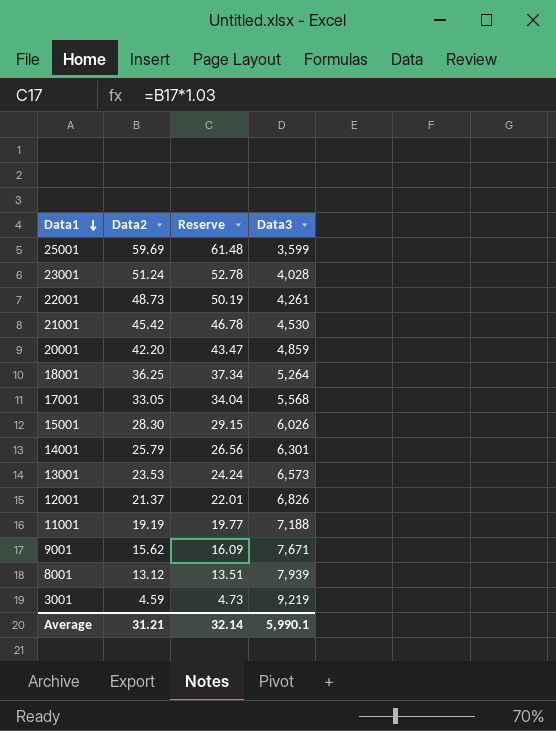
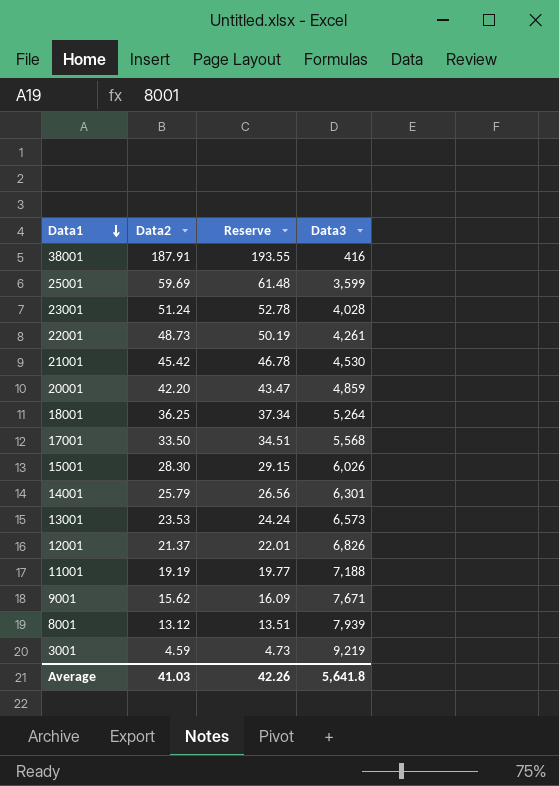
row 38001: none -> 187.91 | 193.55 | 416
17001 | Data2: 33.05 -> 33.50
17001 | Reserve: 34.04 -> 34.51
Average | Data2: 31.21 -> 41.03
Average | Reserve: 32.14 -> 42.26
Average | Data3: 5,990.1 -> 5,641.8

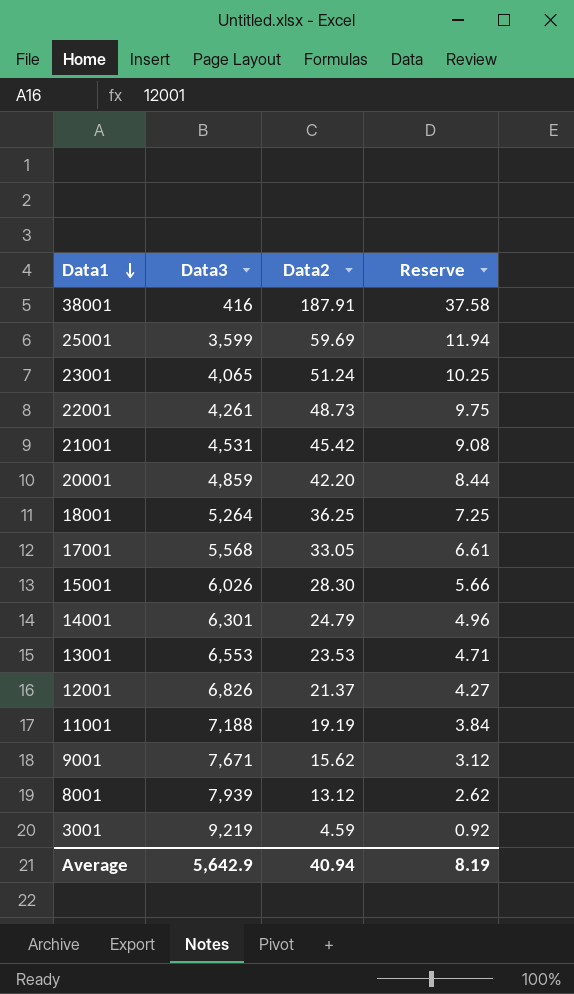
column Data3 | position: 4 -> 2
column Reserve | formula: [Data2] * 1.03 -> [Data2] * 0.2
23001 | Data3: 4,028 -> 4,065
21001 | Data3: 4,530 -> 4,531
17001 | Data2: 33.50 -> 33.05
14001 | Data2: 25.79 -> 24.79
13001 | Data3: 6,573 -> 6,553
Average | Data3: 5,641.8 -> 5,642.9
Average | Data2: 41.03 -> 40.94
Average | Reserve: 42.26 -> 8.19

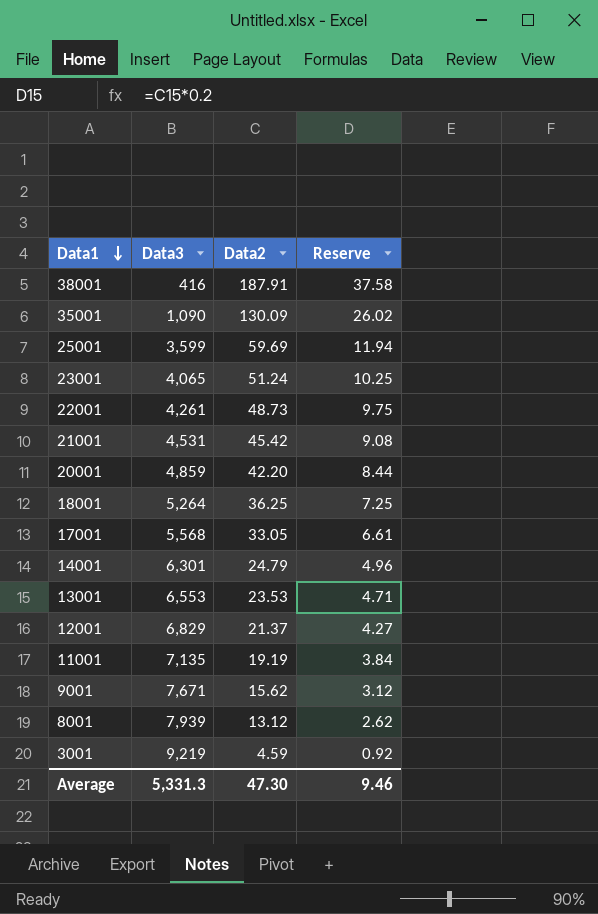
row 15001: 6,026 | 28.30 | 5.66 -> none
row 35001: none -> 1,090 | 130.09 | 26.02
12001 | Data3: 6,826 -> 6,829
11001 | Data3: 7,188 -> 7,135
Average | Data3: 5,642.9 -> 5,331.3
Average | Data2: 40.94 -> 47.30
Average | Reserve: 8.19 -> 9.46

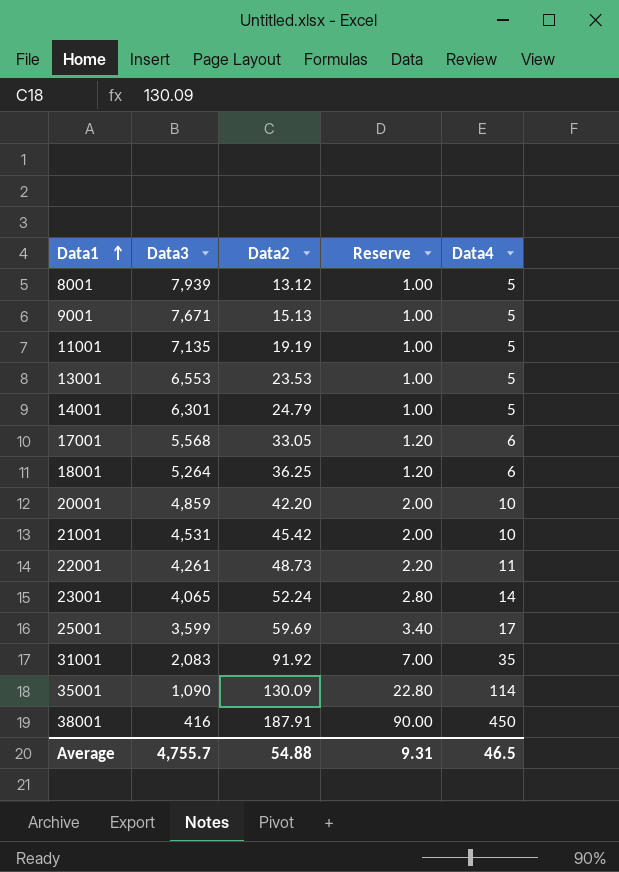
row order: Data1 descending -> Data1 ascending
column Reserve | formula: [Data2] * 0.2 -> [Data4] * 0.2
column Data4 | position: none -> 5
row 12001: 6,829 | 21.37 | 4.27 -> none
row 3001: 9,219 | 4.59 | 0.92 -> none
9001 | Data2: 15.62 -> 15.13
23001 | Data2: 51.24 -> 52.24
row 31001: none -> 2,083 | 91.92 | 7.00 | 35
Average | Data3: 5,331.3 -> 4,755.7
Average | Data2: 47.30 -> 54.88
Average | Reserve: 9.46 -> 9.31

